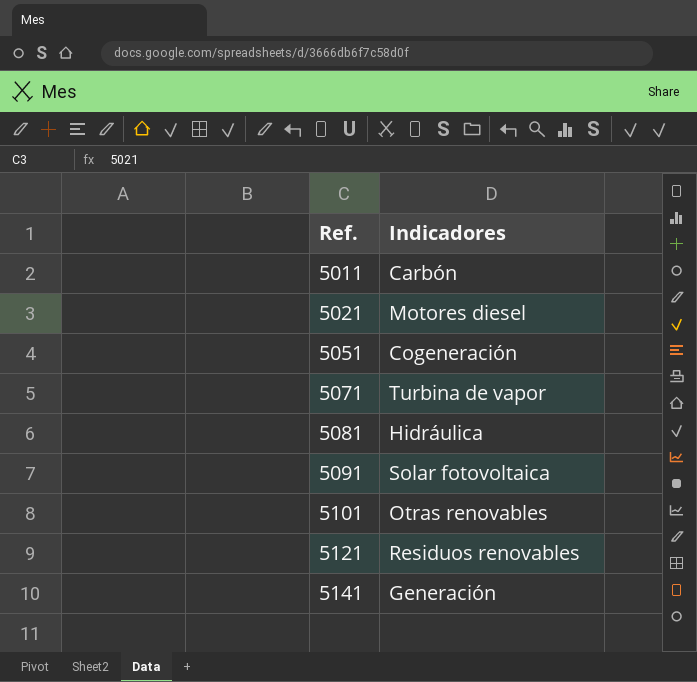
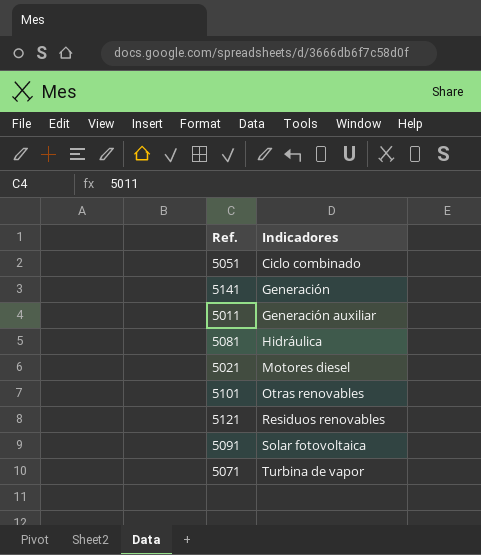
row order: Ref. ascending -> Indicadores ascending
5051 | Indicadores: Cogeneración -> Ciclo combinado
5011 | Indicadores: Carbón -> Generación auxiliar

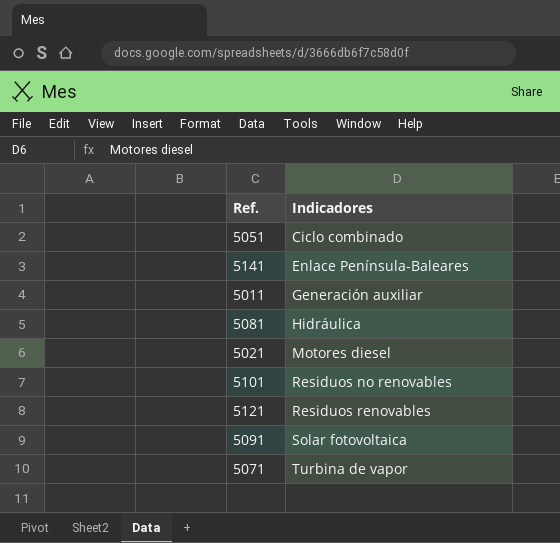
5141 | Indicadores: Generación -> Enlace Península-Baleares
5101 | Indicadores: Otras renovables -> Residuos no renovables

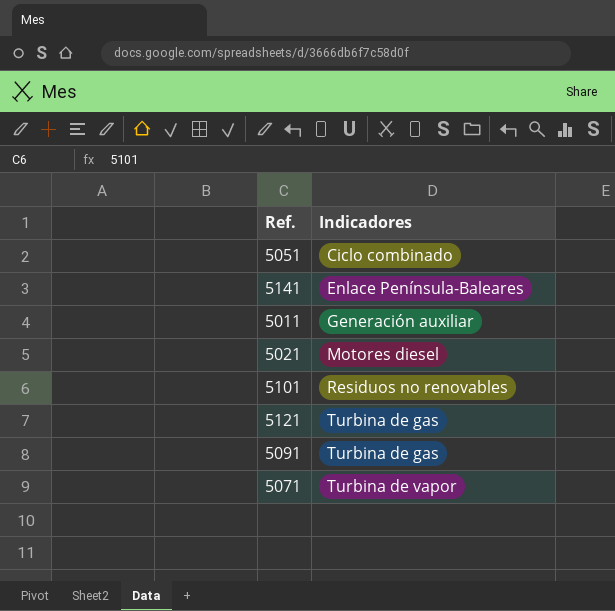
row 5081: Hidráulica -> none
5121 | Indicadores: Residuos renovables -> Turbina de gas
5091 | Indicadores: Solar fotovoltaica -> Turbina de gas

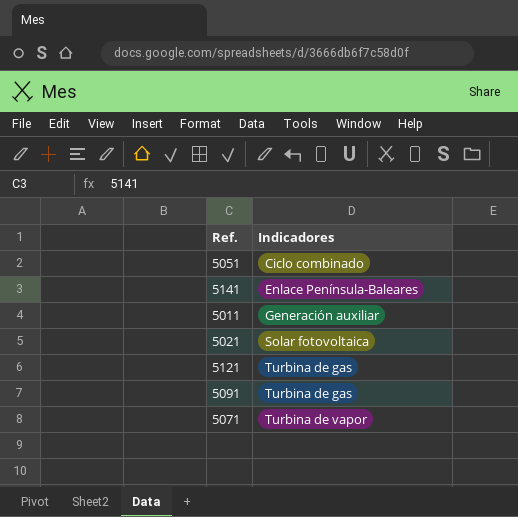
row 5101: Residuos no renovables -> none
5021 | Indicadores: Motores diesel -> Solar fotovoltaica

